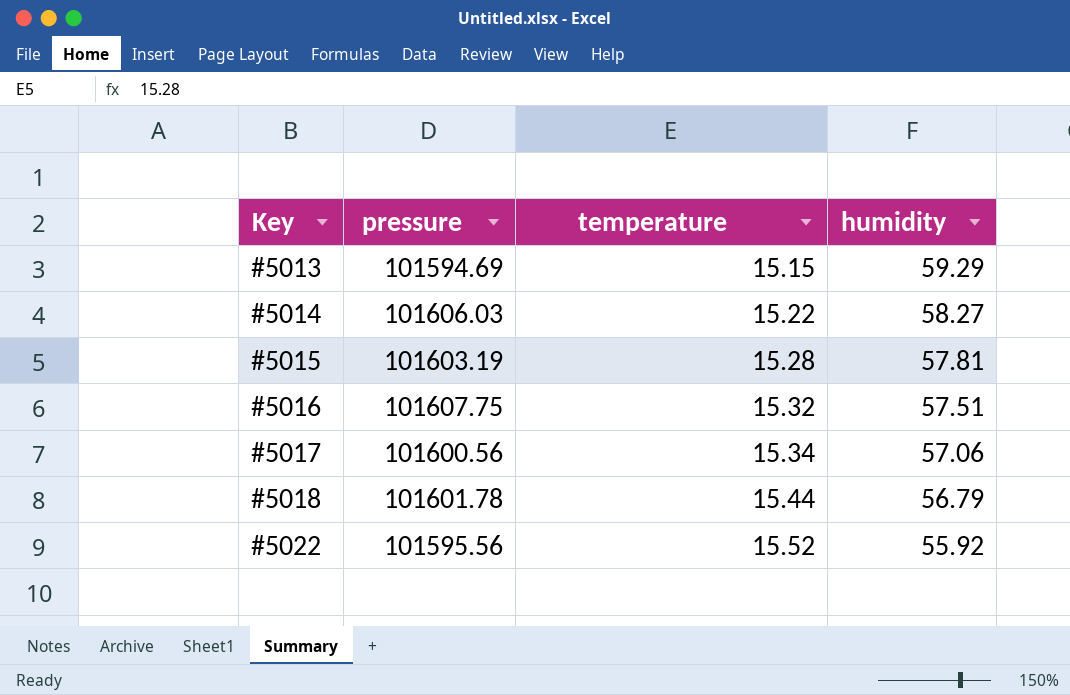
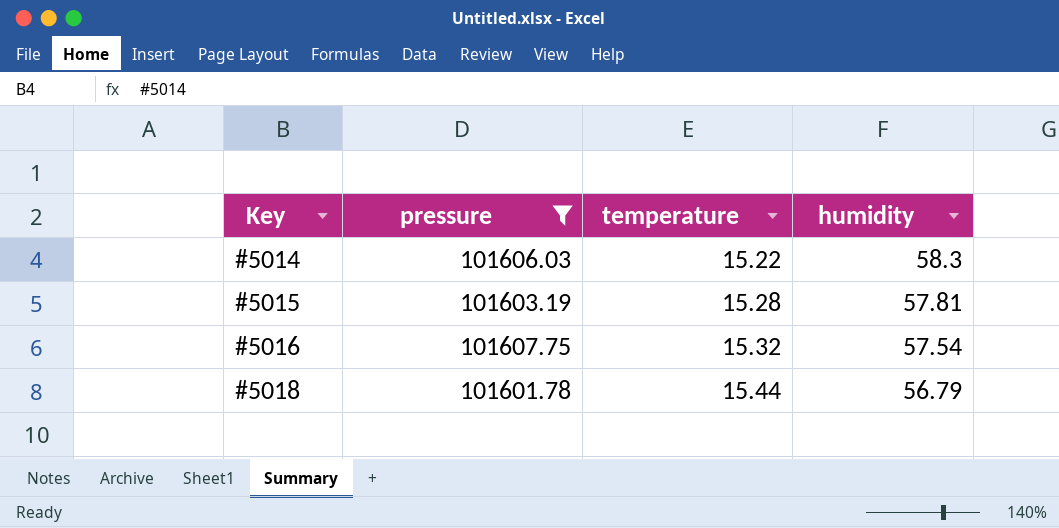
filter: none -> pressure >= 101601.78
#5014 | humidity: 58.27 -> 58.3
#5016 | humidity: 57.51 -> 57.54

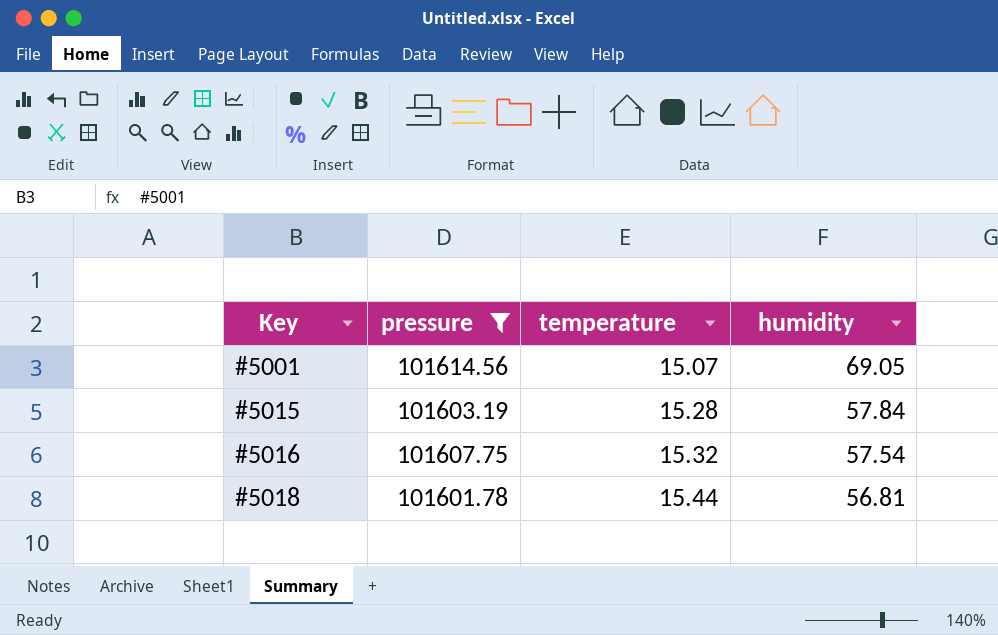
row #5014: 101606.03 | 15.22 | 58.3 -> none
row #5001: none -> 101614.56 | 15.07 | 69.05
#5015 | humidity: 57.81 -> 57.84
#5018 | humidity: 56.79 -> 56.81

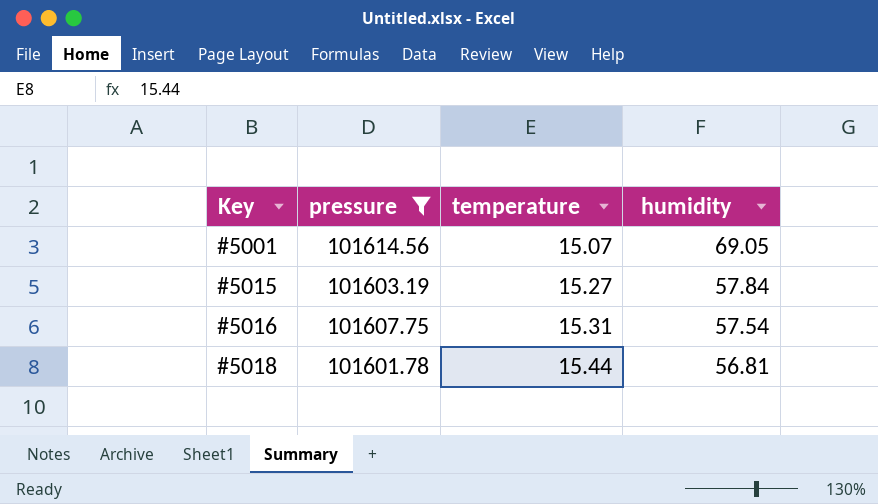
#5015 | temperature: 15.28 -> 15.27
#5016 | temperature: 15.32 -> 15.31

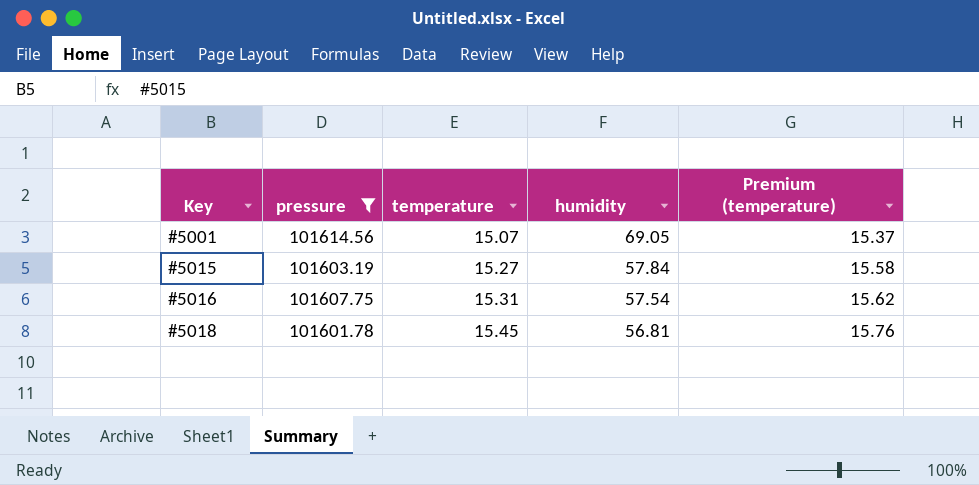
column Premium (temperature) | formula: none -> [temperature] * 1.02
#5018 | temperature: 15.44 -> 15.45

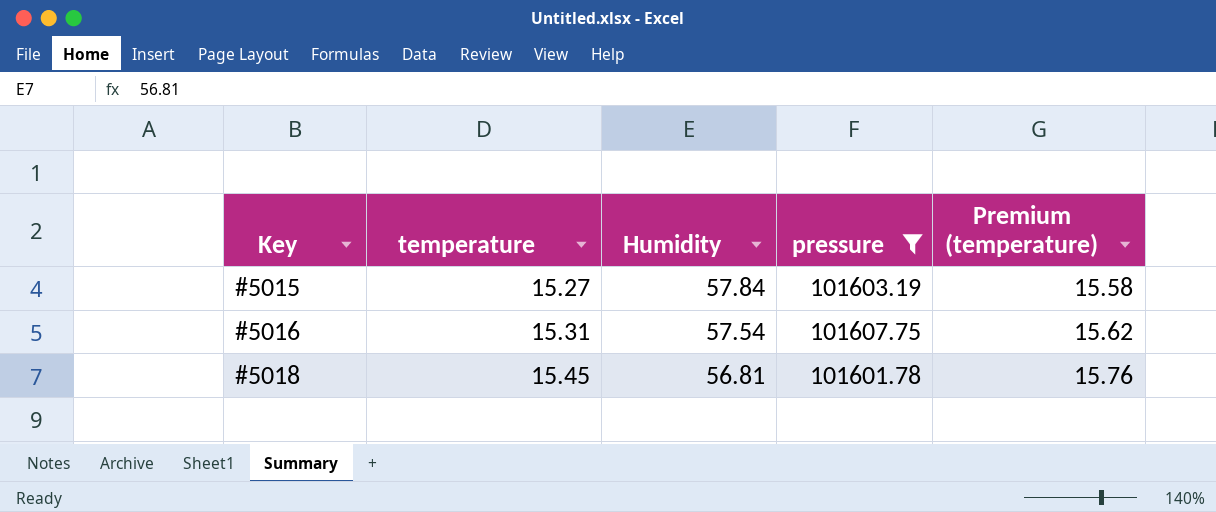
column name: humidity -> Humidity
column pressure | position: 2 -> 4
row #5001: 101614.56 | 15.07 | 69.05 | 15.37 -> none

